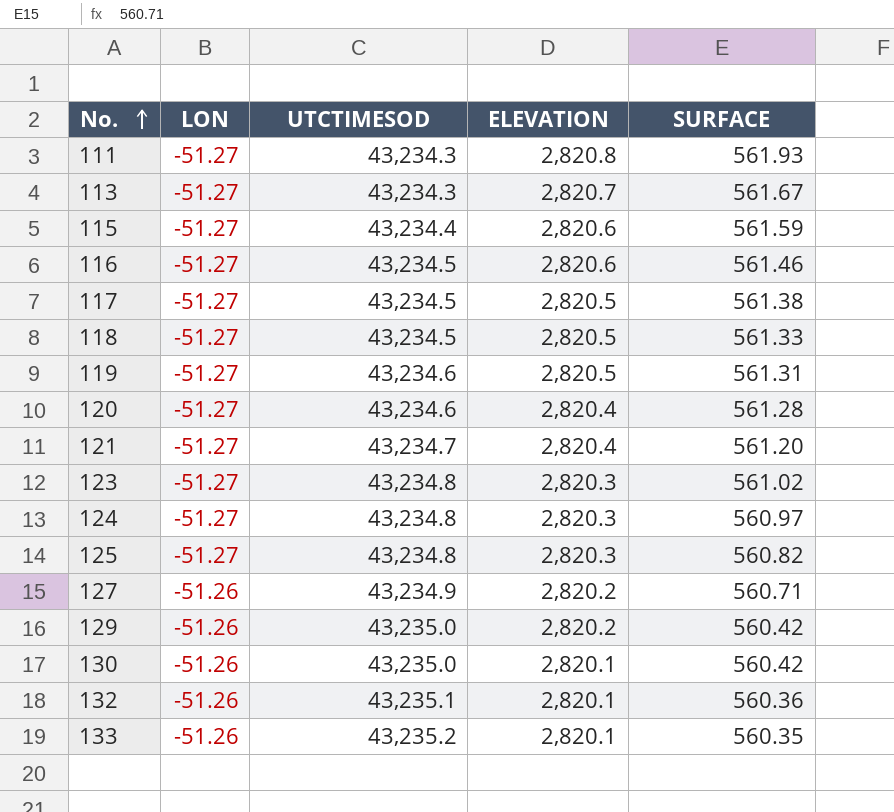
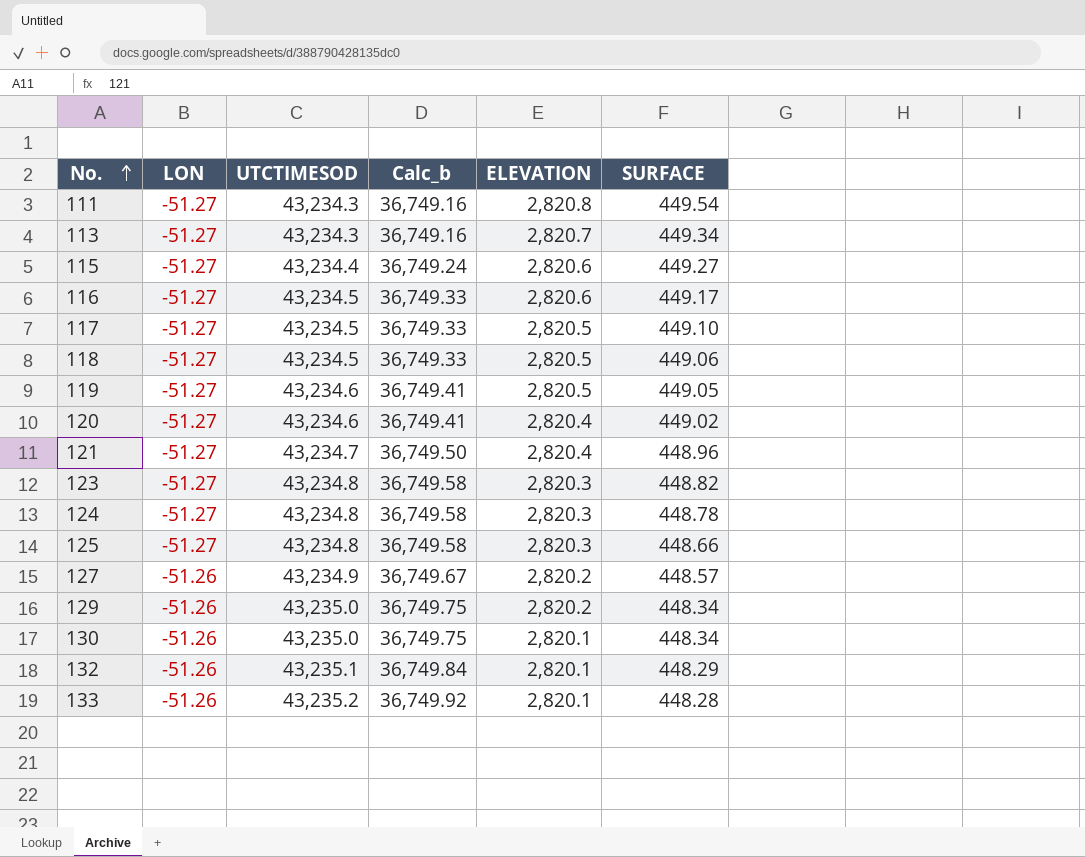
column Calc_b | formula: none -> [UTCTIMESOD] * 0.85
111 | SURFACE: 561.93 -> 449.54
113 | SURFACE: 561.67 -> 449.34
115 | SURFACE: 561.59 -> 449.27
116 | SURFACE: 561.46 -> 449.17
117 | SURFACE: 561.38 -> 449.10
118 | SURFACE: 561.33 -> 449.06
119 | SURFACE: 561.31 -> 449.05
120 | SURFACE: 561.28 -> 449.02
121 | SURFACE: 561.20 -> 448.96
123 | SURFACE: 561.02 -> 448.82
124 | SURFACE: 560.97 -> 448.78
125 | SURFACE: 560.82 -> 448.66
127 | SURFACE: 560.71 -> 448.57
129 | SURFACE: 560.42 -> 448.34
130 | SURFACE: 560.42 -> 448.34
132 | SURFACE: 560.36 -> 448.29
133 | SURFACE: 560.35 -> 448.28

